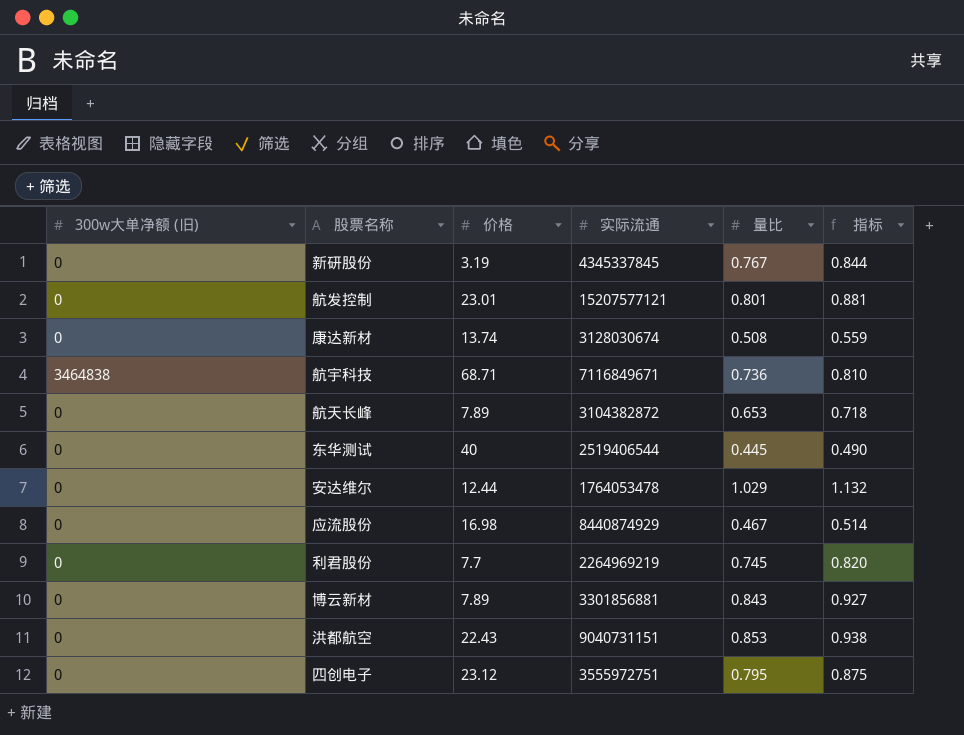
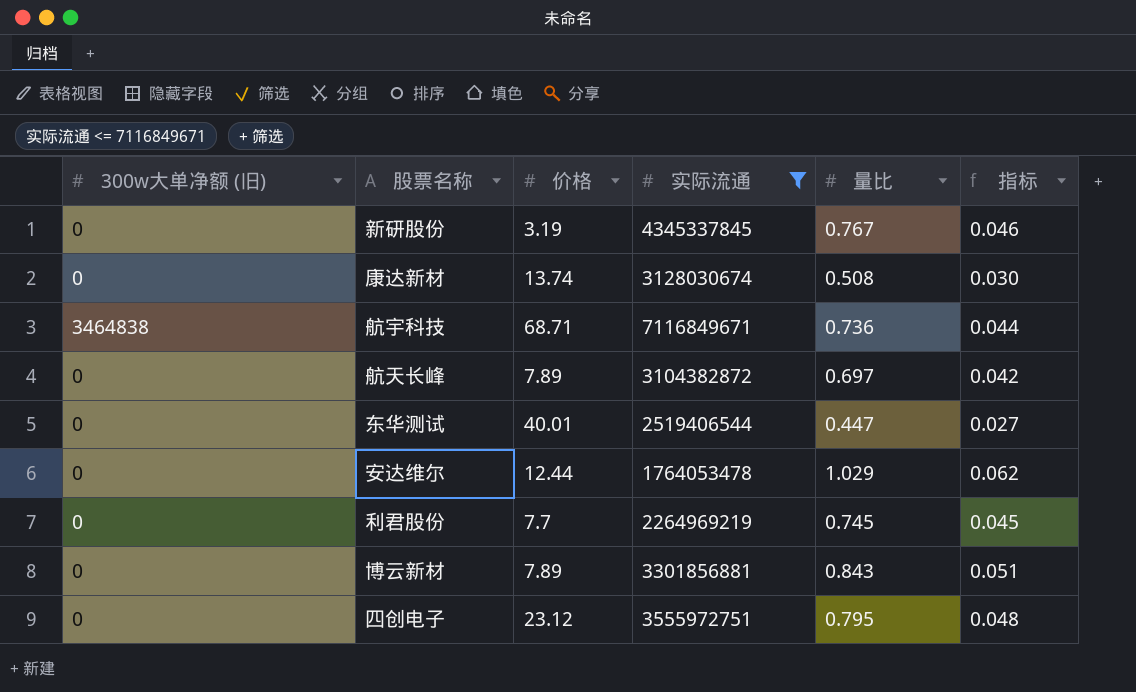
filter: none -> 实际流通 <= 7116849671
column 指标 | formula: [量比] * 1.1 -> [量比] * 0.06
航天长峰 | 量比: 0.653 -> 0.697
东华测试 | 价格: 40 -> 40.01
东华测试 | 量比: 0.445 -> 0.447

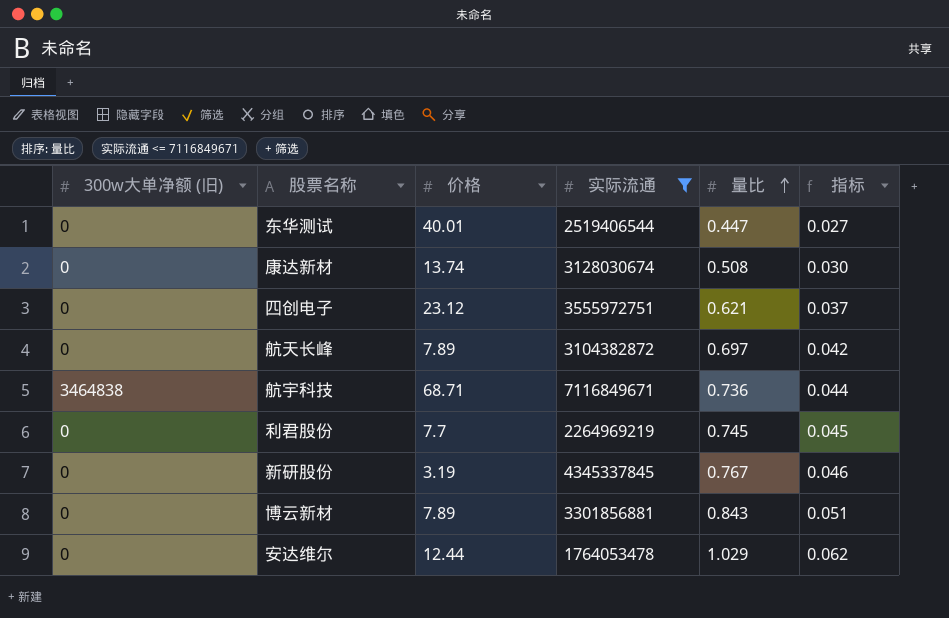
row order: none -> 量比 ascending
四创电子 | 量比: 0.795 -> 0.621
四创电子 | 指标: 0.048 -> 0.037

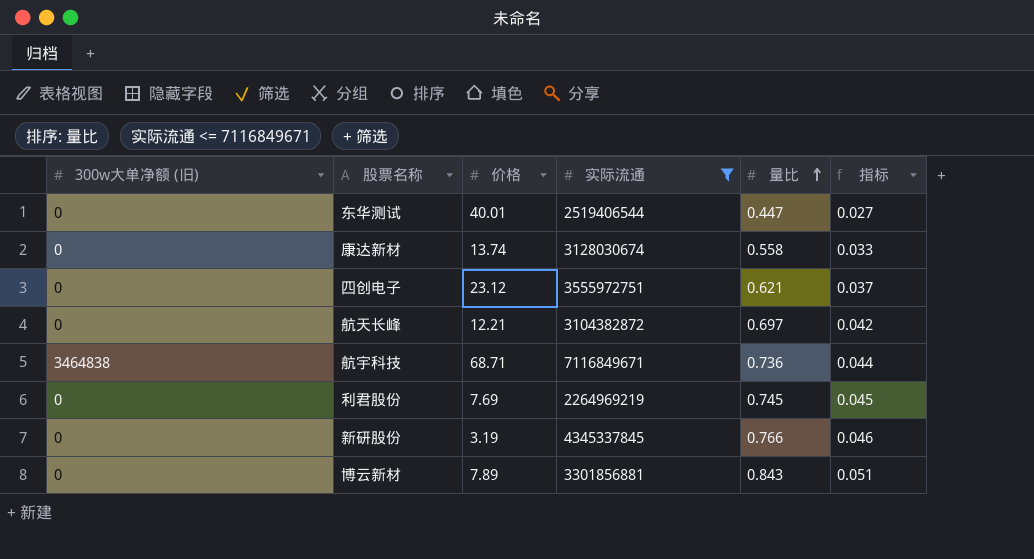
row 安达维尔: 0 | 12.44 | 1764053478 | 1.029 | 0.062 -> none
康达新材 | 量比: 0.508 -> 0.558
康达新材 | 指标: 0.030 -> 0.033
航天长峰 | 价格: 7.89 -> 12.21
利君股份 | 价格: 7.7 -> 7.69
新研股份 | 量比: 0.767 -> 0.766

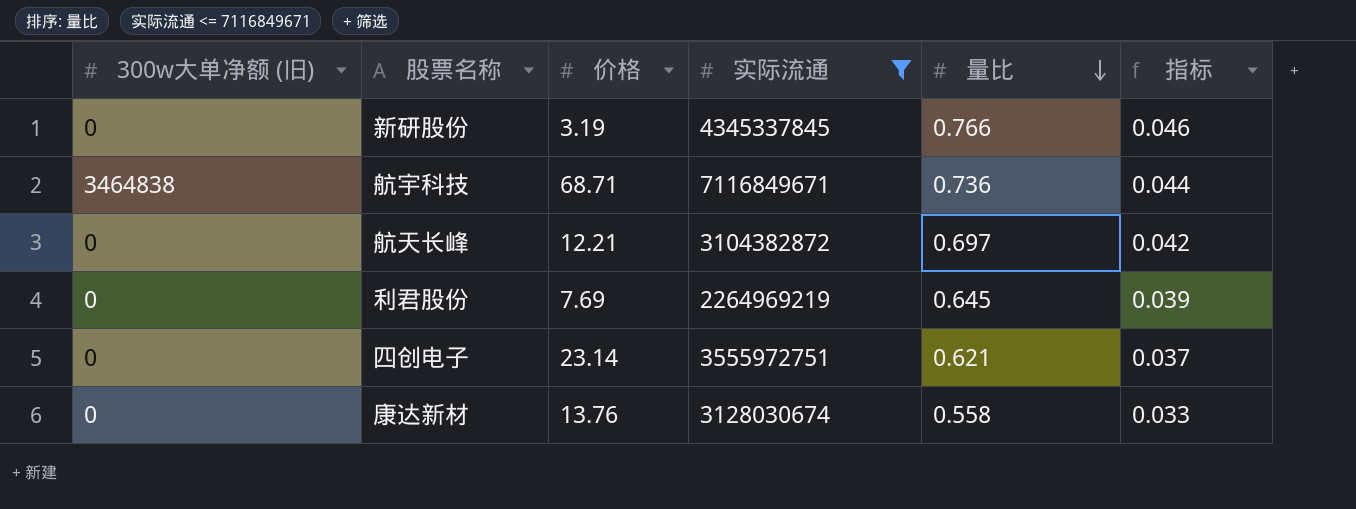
row order: 量比 ascending -> 量比 descending
row 东华测试: 0 | 40.01 | 2519406544 | 0.447 | 0.027 -> none
row 博云新材: 0 | 7.89 | 3301856881 | 0.843 | 0.051 -> none
利君股份 | 量比: 0.745 -> 0.645
利君股份 | 指标: 0.045 -> 0.039
四创电子 | 价格: 23.12 -> 23.14
康达新材 | 价格: 13.74 -> 13.76

